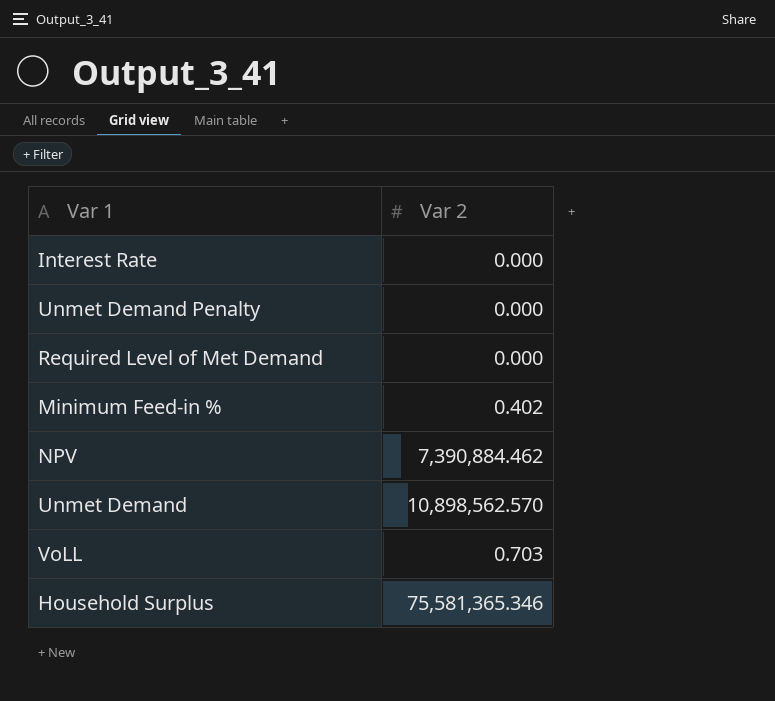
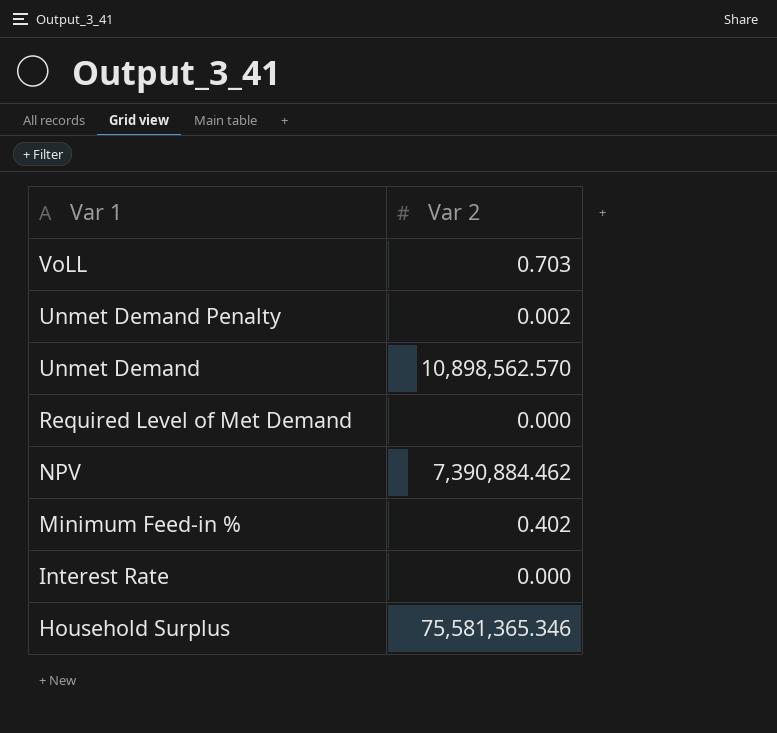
row order: none -> Var 1 descending
Unmet Demand Penalty | Var 2: 0.000 -> 0.002

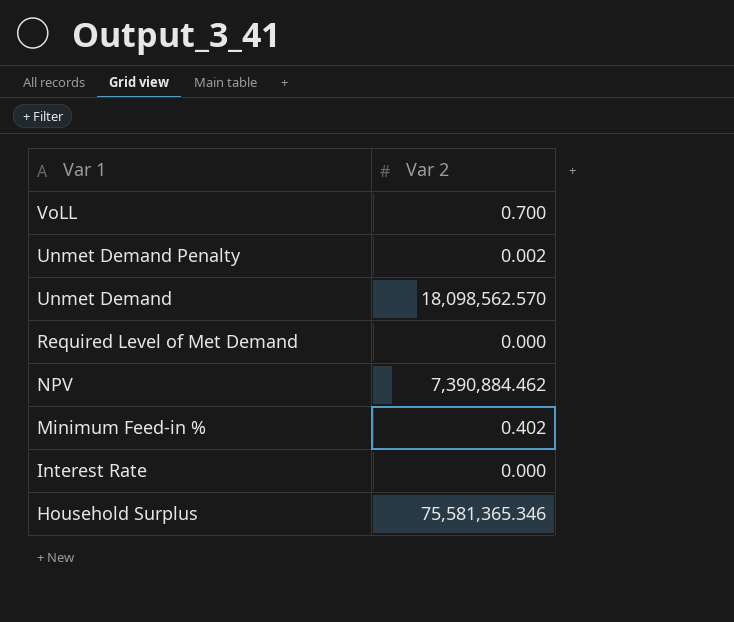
VoLL | Var 2: 0.703 -> 0.700
Unmet Demand | Var 2: 10,898,562.570 -> 18,098,562.570

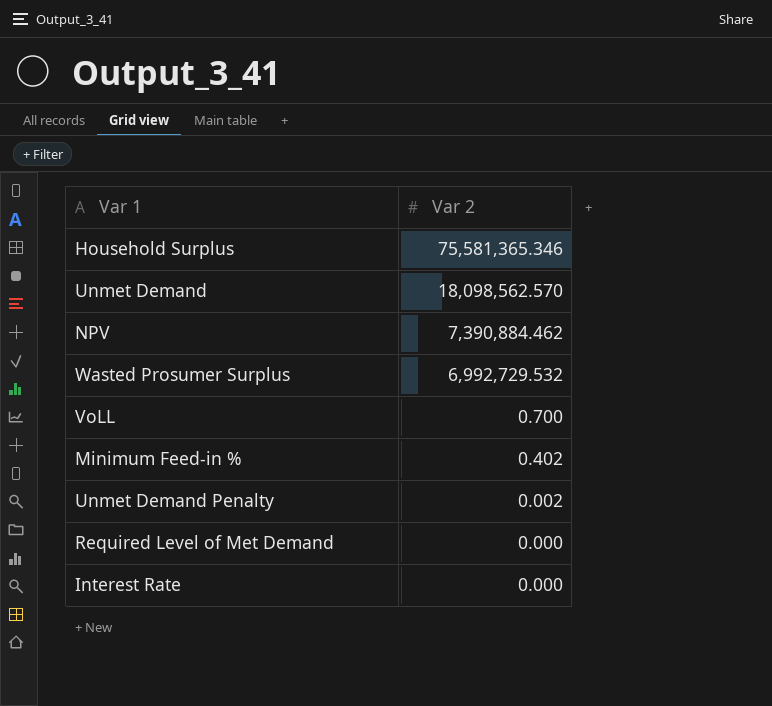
row order: Var 1 descending -> Var 2 descending
row Wasted Prosumer Surplus: none -> 6,992,729.532

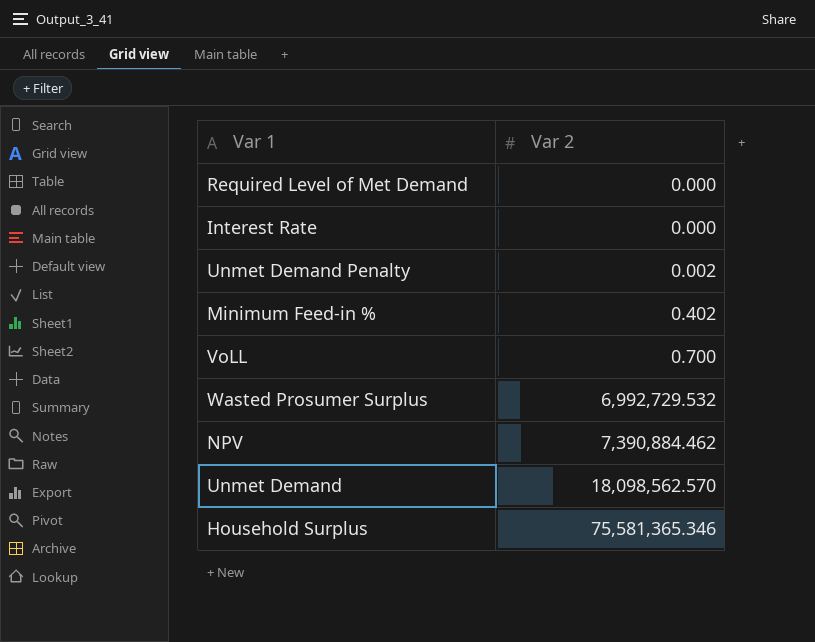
row order: Var 2 descending -> Var 2 ascending

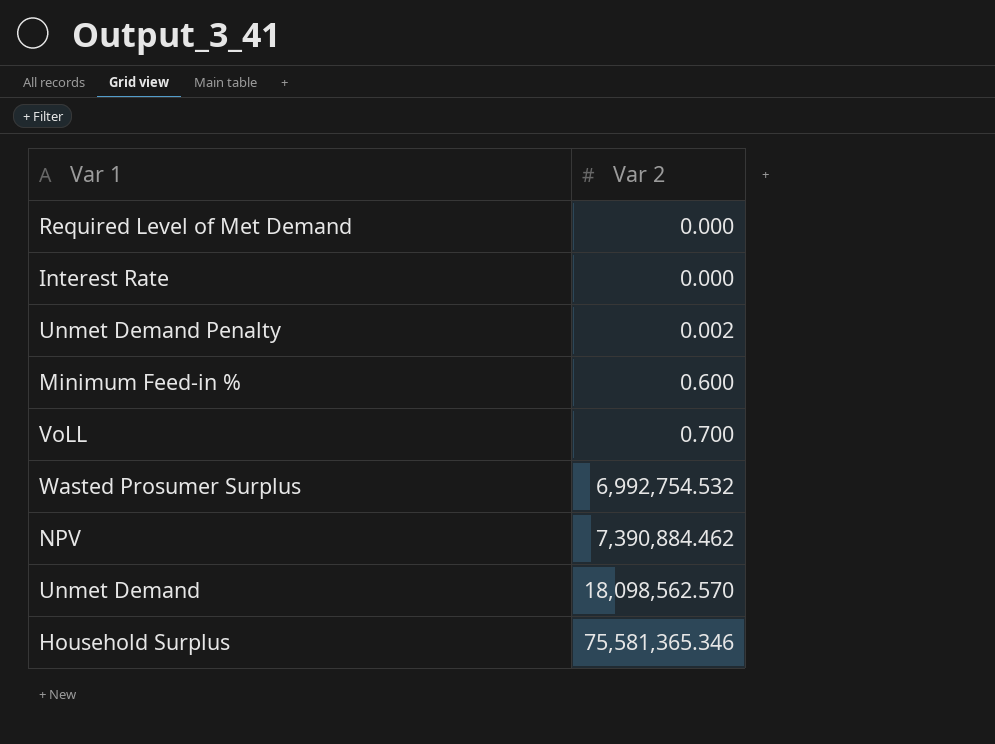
Minimum Feed-in % | Var 2: 0.402 -> 0.600
Wasted Prosumer Surplus | Var 2: 6,992,729.532 -> 6,992,754.532

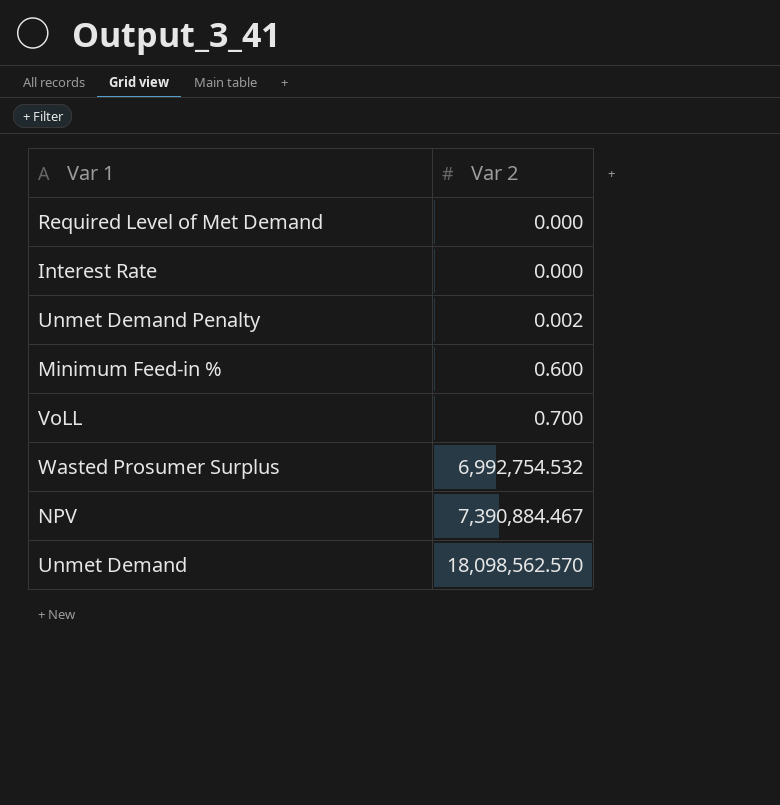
row Household Surplus: 75,581,365.346 -> none
NPV | Var 2: 7,390,884.462 -> 7,390,884.467

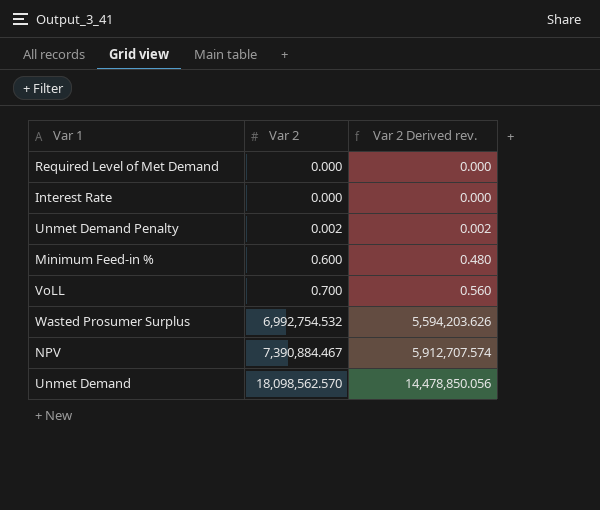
column Var 2 Derived rev. | formula: none -> [Var 2] * 0.8

